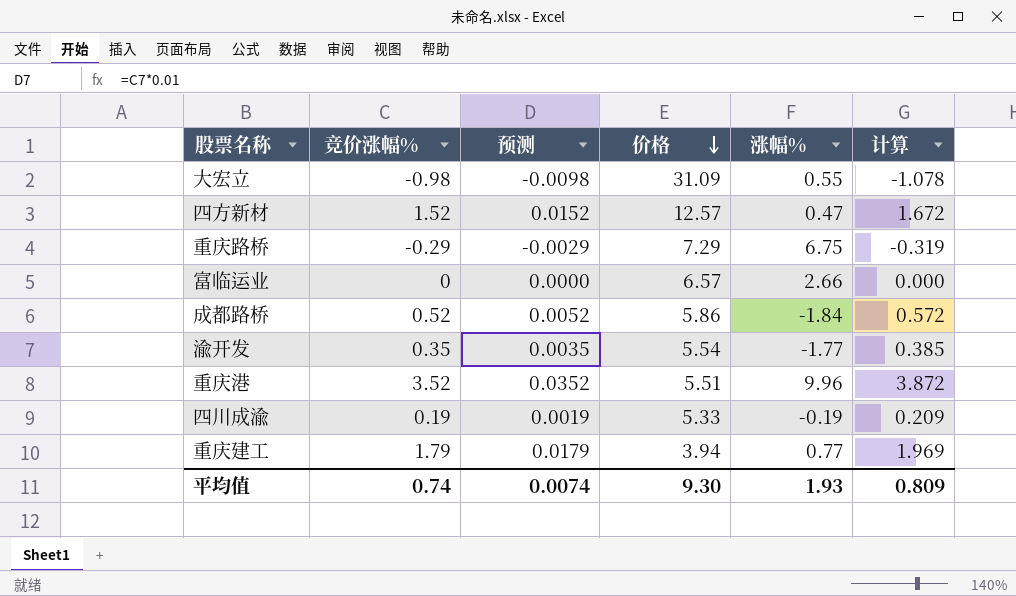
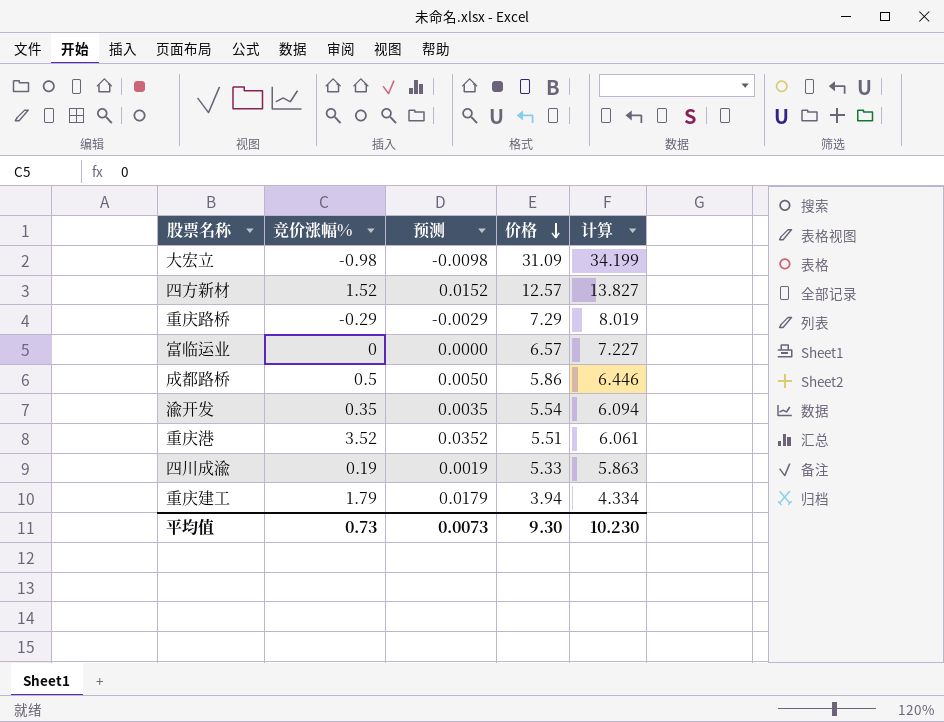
column 涨幅% | position: 5 -> none
column 计算 | formula: [竞价涨幅%] * 1.1 -> [价格] * 1.1
成都路桥 | 竞价涨幅%: 0.52 -> 0.5
成都路桥 | 预测: 0.0052 -> 0.0050
平均值 | 竞价涨幅%: 0.74 -> 0.73
平均值 | 预测: 0.0074 -> 0.0073
平均值 | 计算: 0.809 -> 10.230

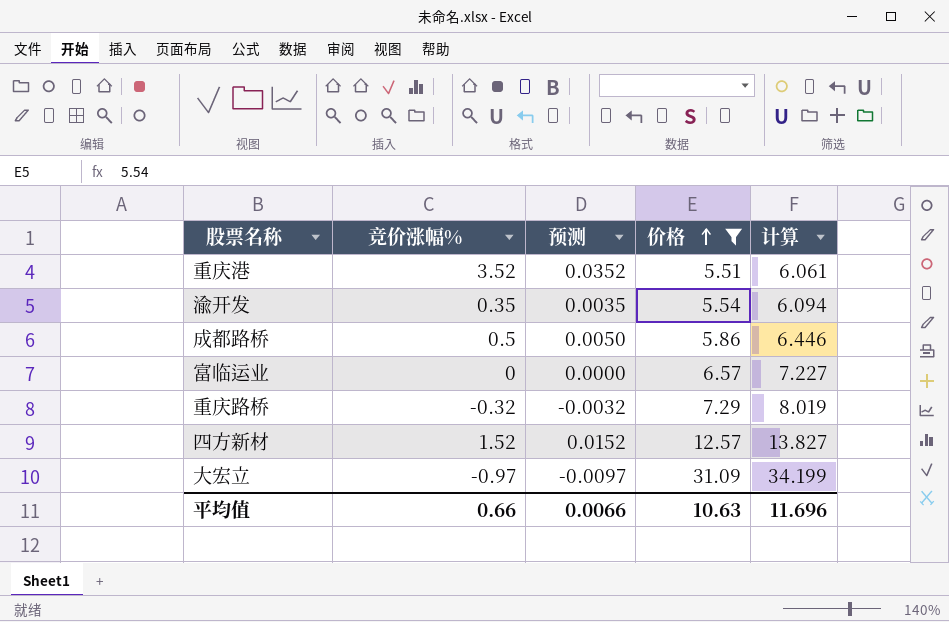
filter: none -> 价格 >= 5.51
row order: 价格 descending -> 价格 ascending
重庆路桥 | 竞价涨幅%: -0.29 -> -0.32
重庆路桥 | 预测: -0.0029 -> -0.0032
大宏立 | 竞价涨幅%: -0.98 -> -0.97
大宏立 | 预测: -0.0098 -> -0.0097
平均值 | 竞价涨幅%: 0.73 -> 0.66
平均值 | 预测: 0.0073 -> 0.0066
平均值 | 价格: 9.30 -> 10.63
平均值 | 计算: 10.230 -> 11.696

